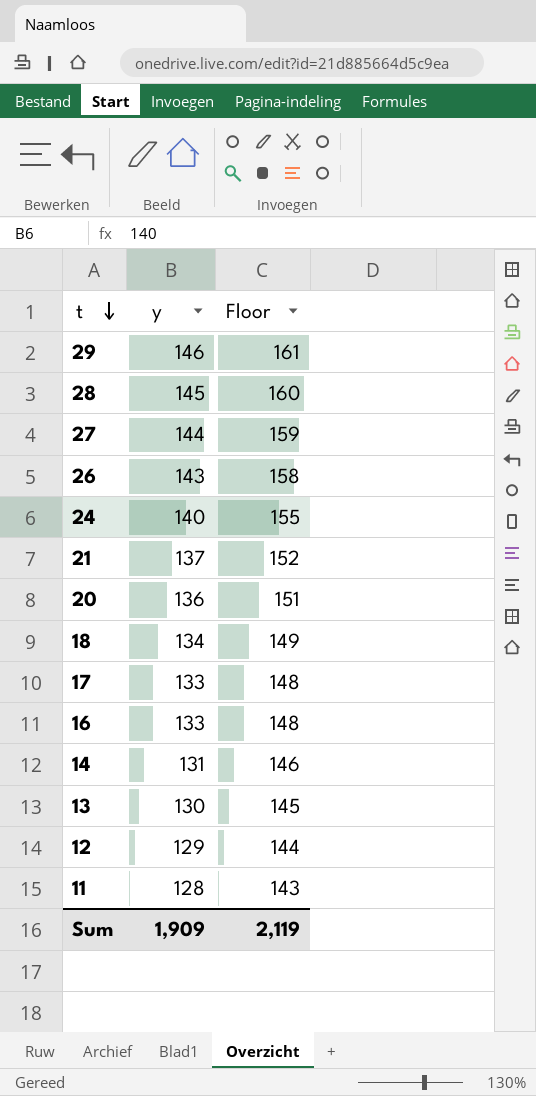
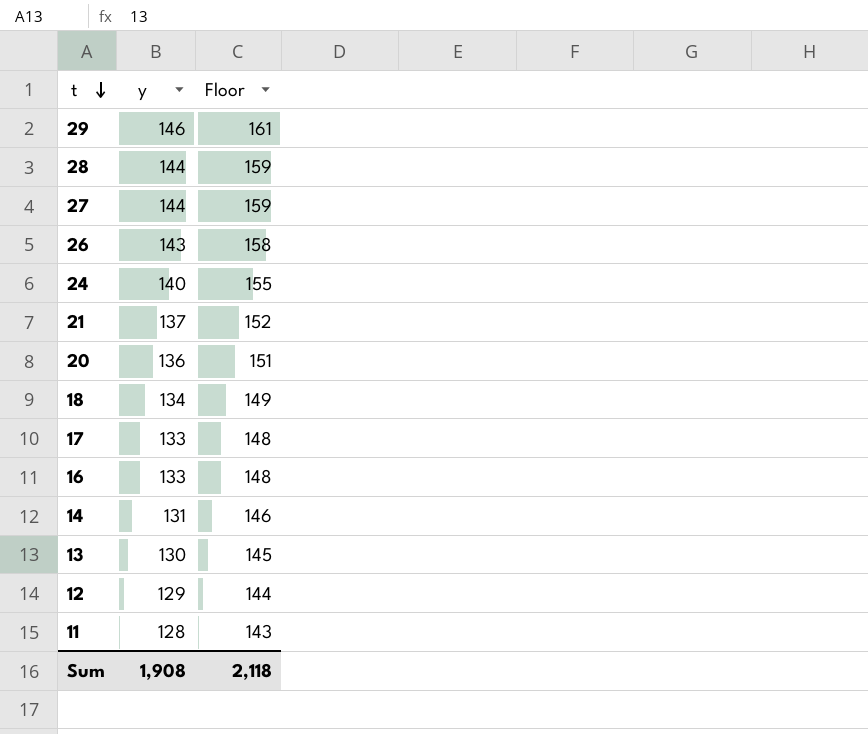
28 | y: 145 -> 144
28 | Floor: 160 -> 159
Sum | y: 1,909 -> 1,908
Sum | Floor: 2,119 -> 2,118

